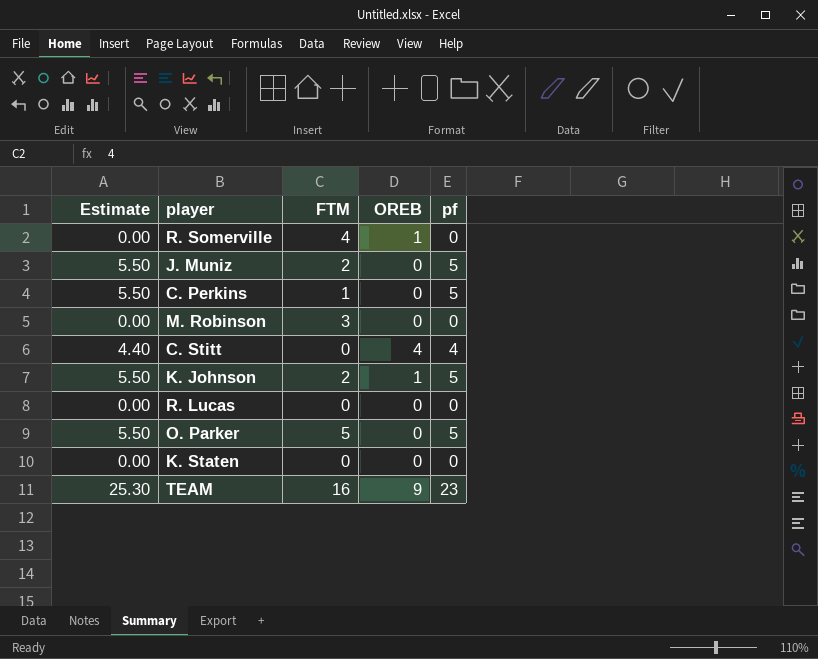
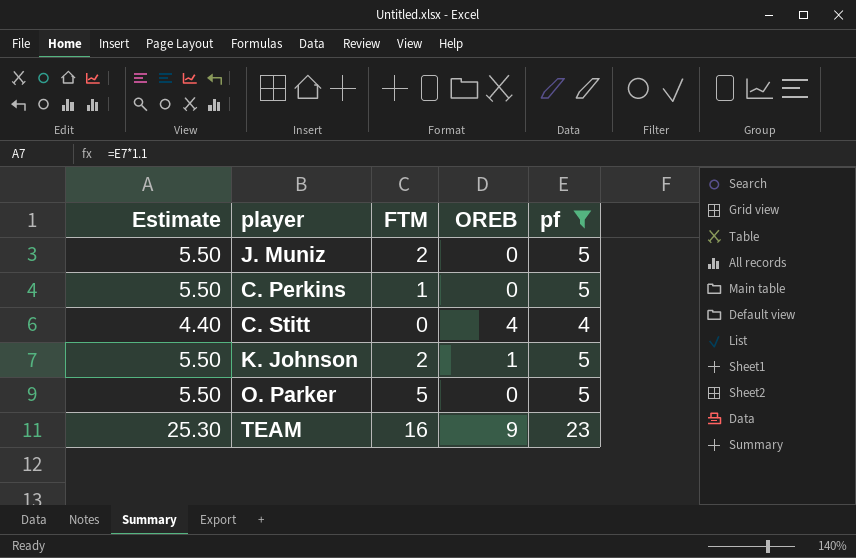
filter: none -> pf != 0

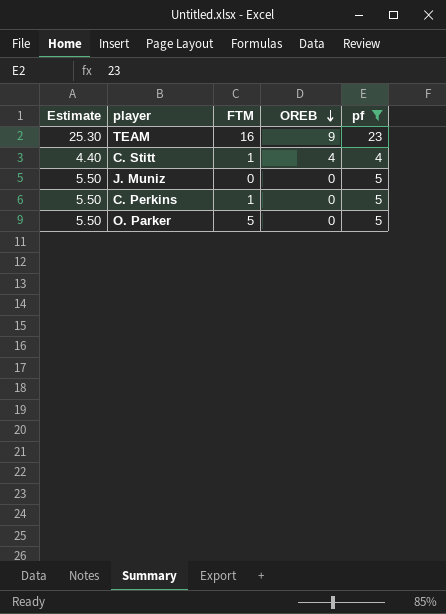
row order: none -> OREB descending
row K. Johnson: 5.50 | 2 | 1 | 5 -> none
C. Stitt | FTM: 0 -> 1
J. Muniz | FTM: 2 -> 0

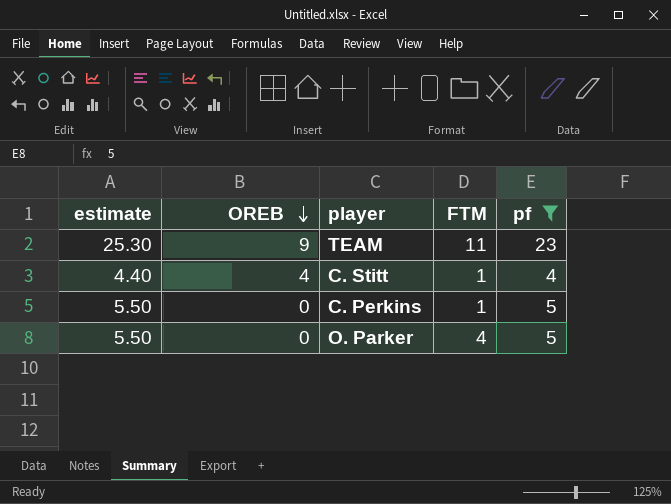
column name: Estimate -> estimate
column OREB | position: 4 -> 2
row J. Muniz: 5.50 | 0 | 0 | 5 -> none
TEAM | FTM: 16 -> 11
O. Parker | FTM: 5 -> 4

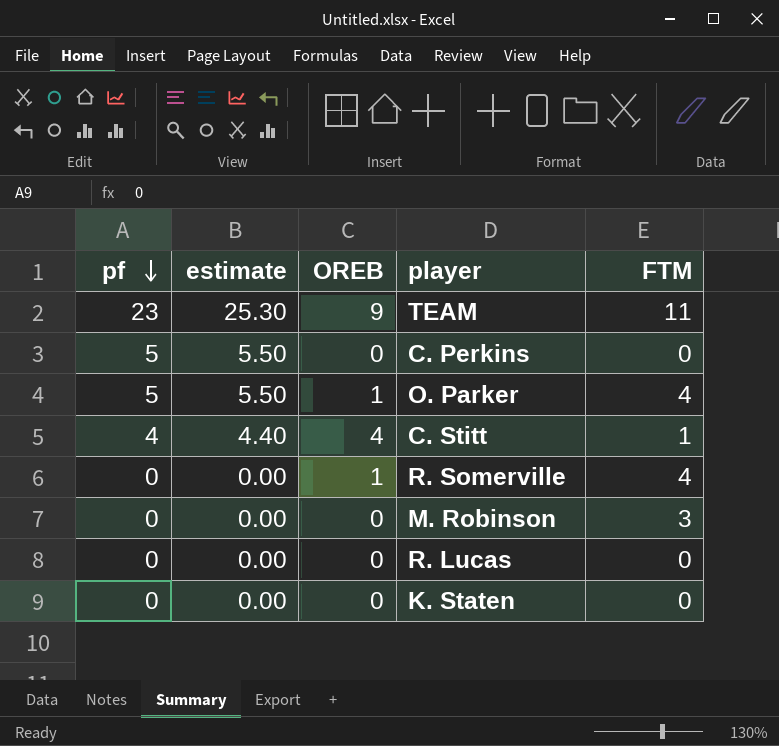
filter: pf != 0 -> none
row order: OREB descending -> pf descending
column pf | position: 5 -> 1
C. Perkins | FTM: 1 -> 0
O. Parker | OREB: 0 -> 1

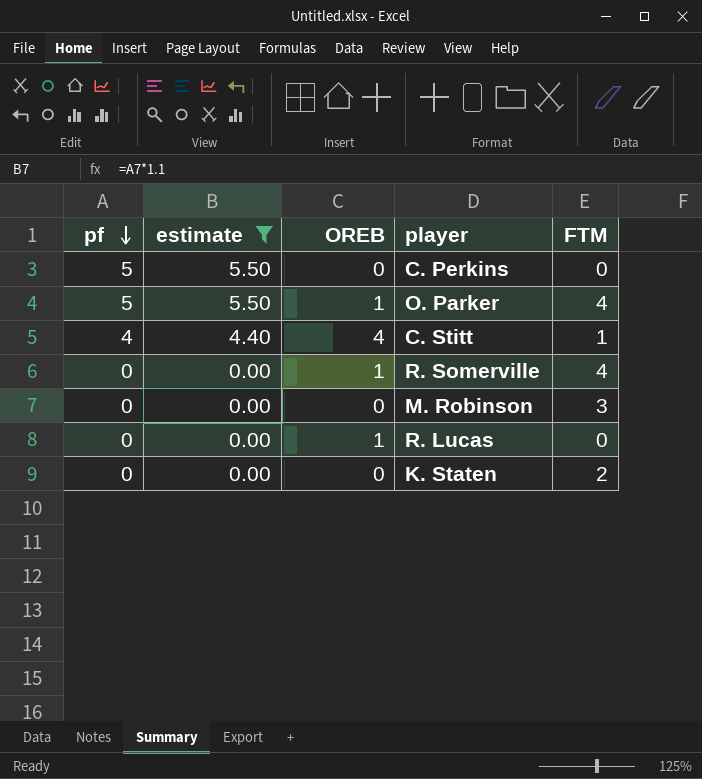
filter: none -> estimate != 25.30
R. Lucas | OREB: 0 -> 1
K. Staten | FTM: 0 -> 2

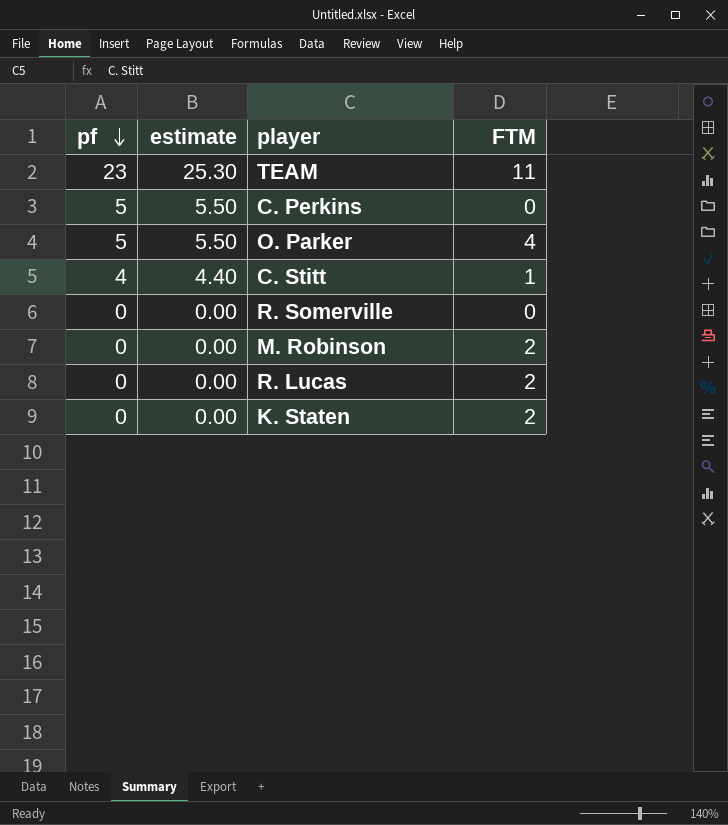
filter: estimate != 25.30 -> none
column OREB | position: 3 -> none
R. Somerville | FTM: 4 -> 0
M. Robinson | FTM: 3 -> 2
R. Lucas | FTM: 0 -> 2

